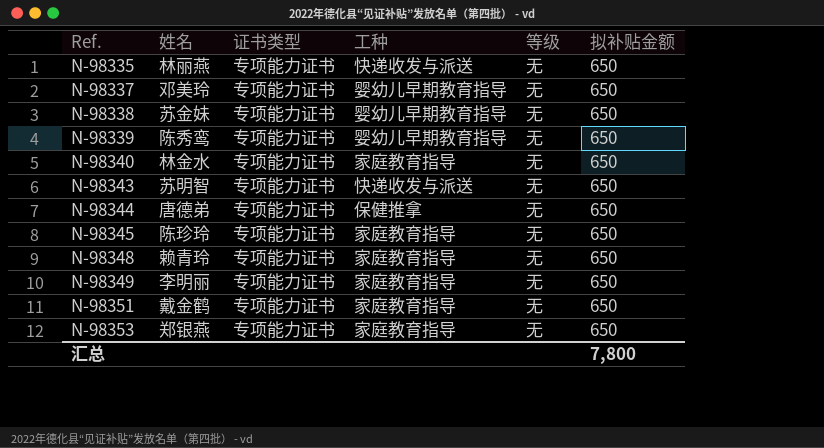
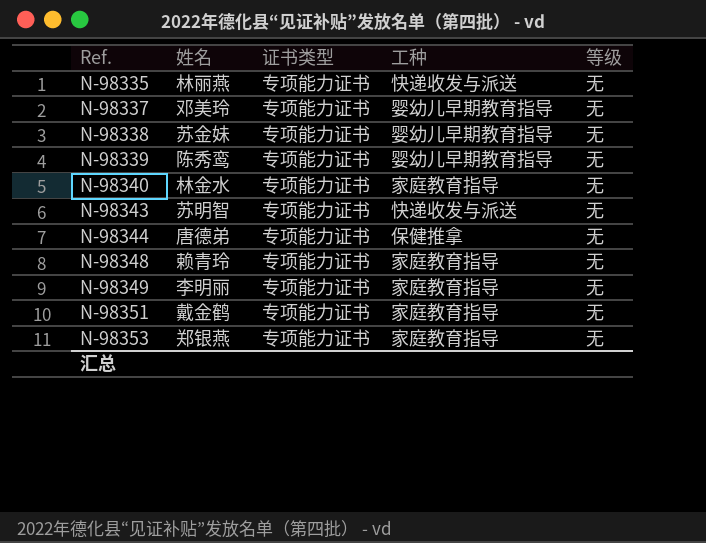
column 拟补贴金额 | position: 6 -> none
row N-98345: 陈珍玲 | 专项能力证书 | 家庭教育指导 | 无 | 650 -> none

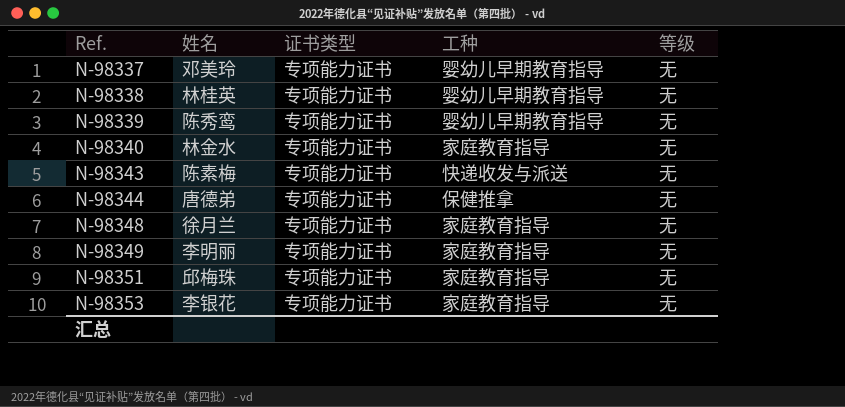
row N-98335: 林丽燕 | 专项能力证书 | 快递收发与派送 | 无 -> none
N-98338 | 姓名: 苏金妹 -> 林桂英
N-98343 | 姓名: 苏明智 -> 陈素梅
N-98348 | 姓名: 赖青玲 -> 徐月兰
N-98351 | 姓名: 戴金鹤 -> 邱梅珠
N-98353 | 姓名: 郑银燕 -> 李银花

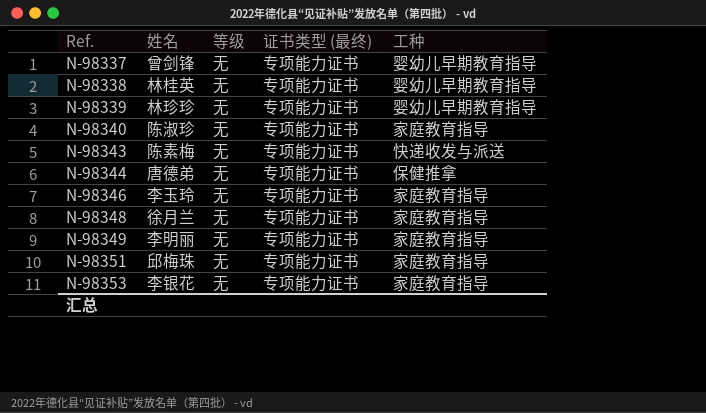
column 等级 | position: 5 -> 3
column name: 证书类型 -> 证书类型 (最终)
N-98337 | 姓名: 邓美玲 -> 曾剑锋
N-98339 | 姓名: 陈秀鸾 -> 林珍珍
N-98340 | 姓名: 林金水 -> 陈淑珍
row N-98346: none -> 李玉玲 | 无 | 专项能力证书 | 家庭教育指导

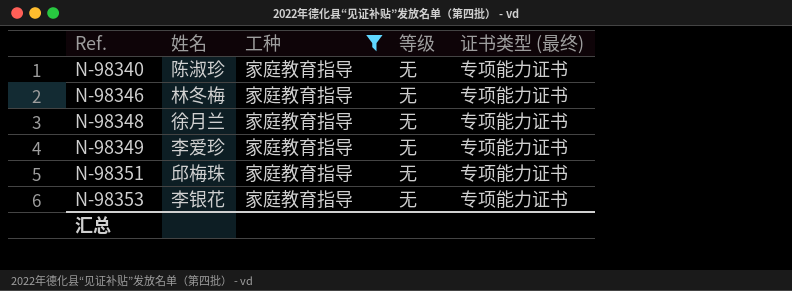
filter: none -> 工种 = 家庭教育指导
column 工种 | position: 5 -> 3
N-98346 | 姓名: 李玉玲 -> 林冬梅
N-98349 | 姓名: 李明丽 -> 李爱珍

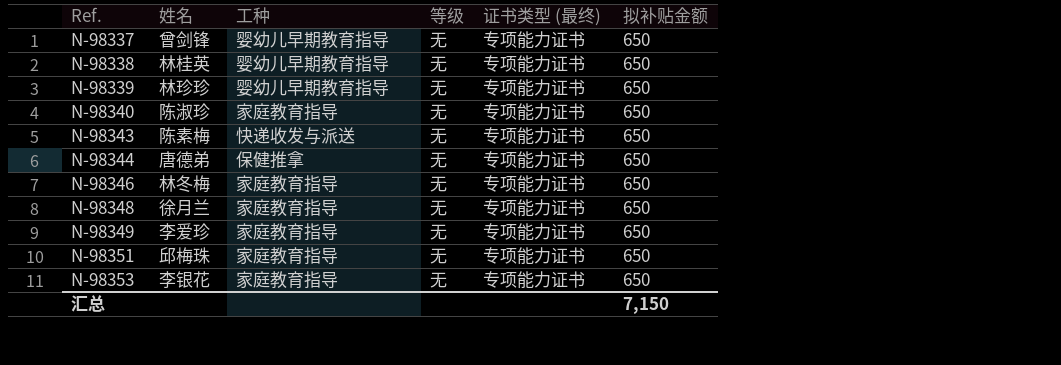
filter: 工种 = 家庭教育指导 -> none
column 拟补贴金额 | position: none -> 6

